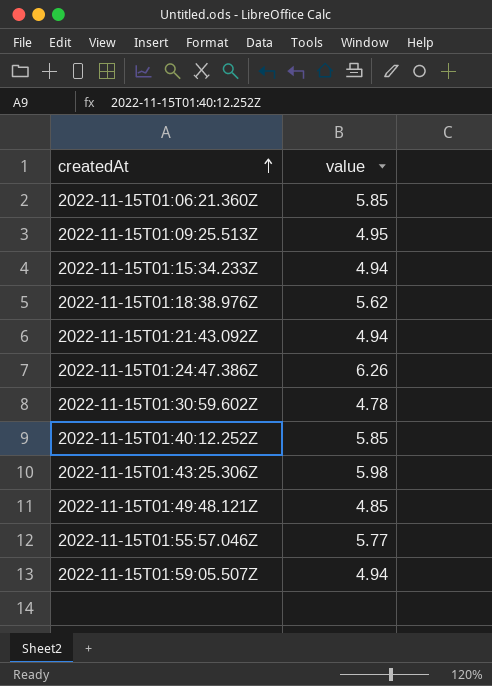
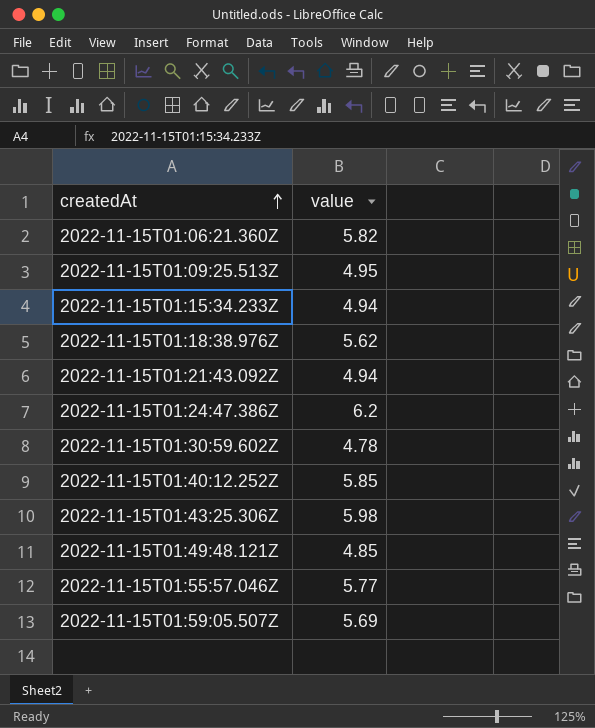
2022-11-15T01:06:21.360Z | value: 5.85 -> 5.82
2022-11-15T01:24:47.386Z | value: 6.26 -> 6.2
2022-11-15T01:59:05.507Z | value: 4.94 -> 5.69

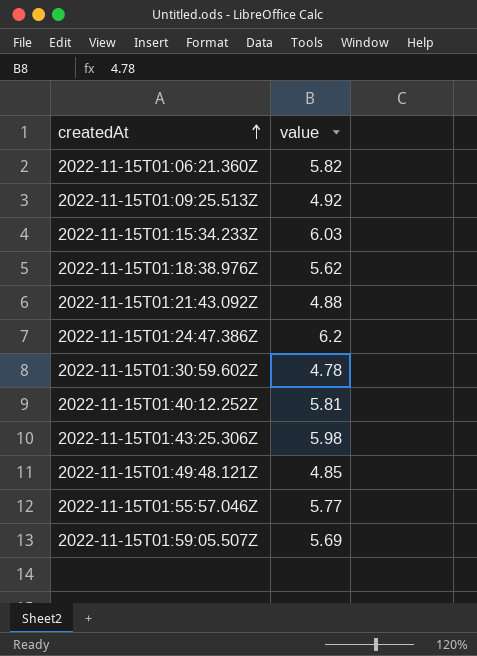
2022-11-15T01:09:25.513Z | value: 4.95 -> 4.92
2022-11-15T01:15:34.233Z | value: 4.94 -> 6.03
2022-11-15T01:21:43.092Z | value: 4.94 -> 4.88
2022-11-15T01:40:12.252Z | value: 5.85 -> 5.81

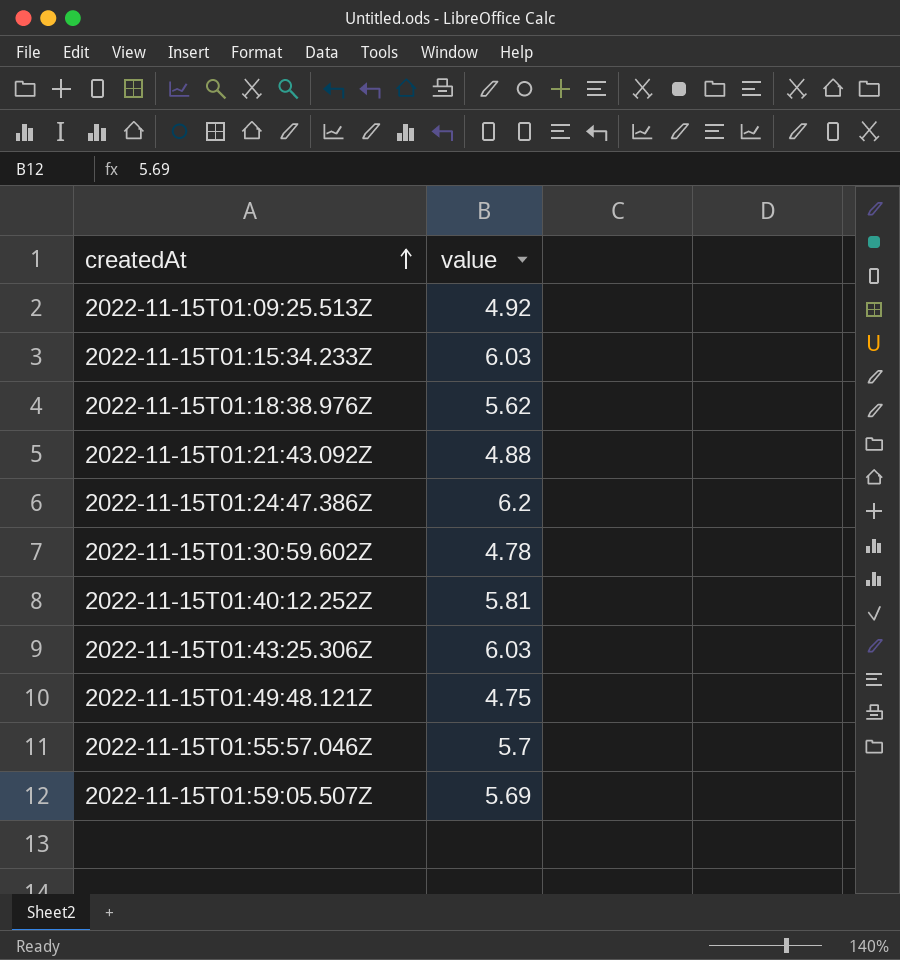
row 2022-11-15T01:06:21.360Z: 5.82 -> none
2022-11-15T01:43:25.306Z | value: 5.98 -> 6.03
2022-11-15T01:49:48.121Z | value: 4.85 -> 4.75
2022-11-15T01:55:57.046Z | value: 5.77 -> 5.7

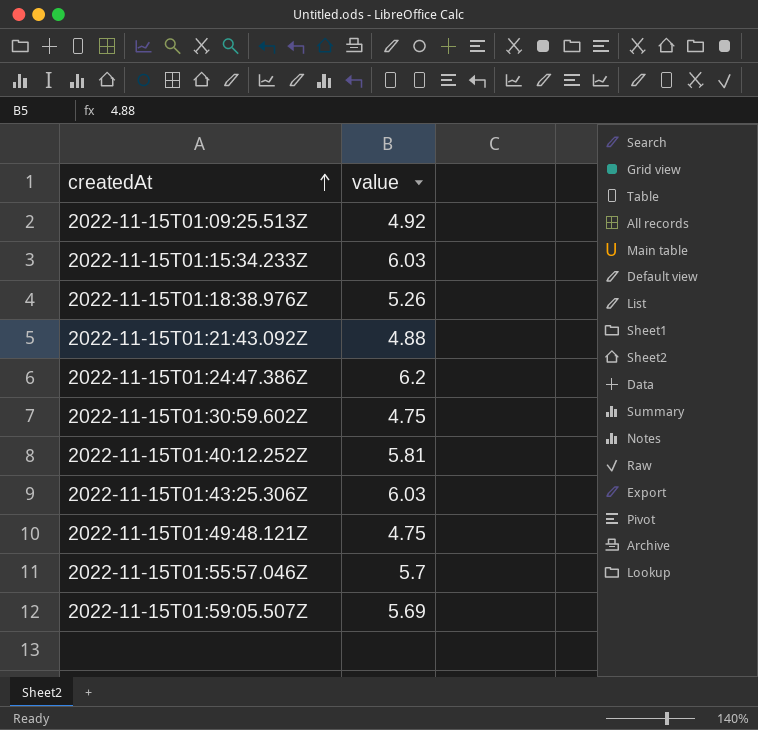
2022-11-15T01:18:38.976Z | value: 5.62 -> 5.26
2022-11-15T01:30:59.602Z | value: 4.78 -> 4.75

